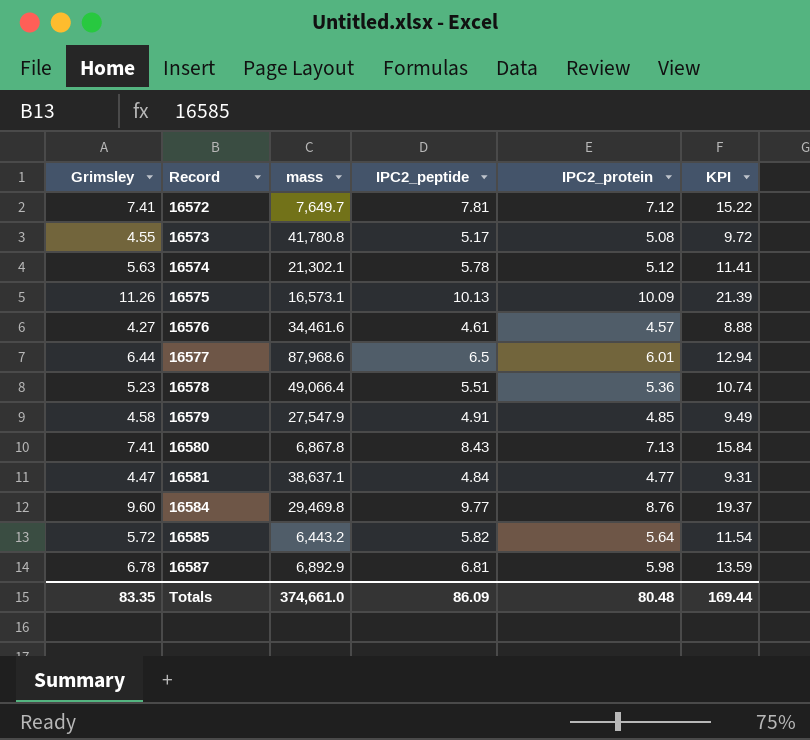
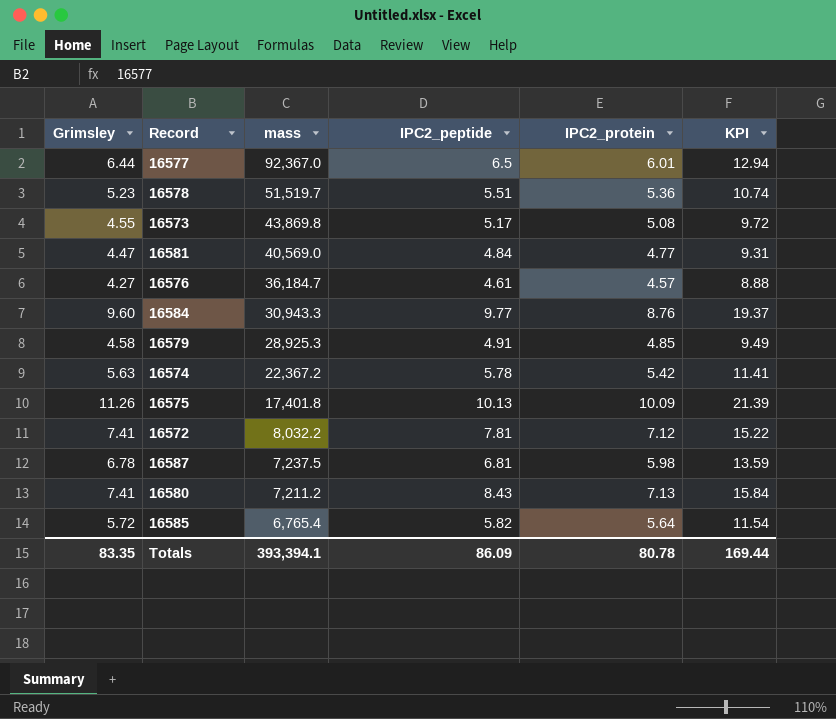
row order: Record ascending -> mass descending
16577 | mass: 87,968.6 -> 92,367.0
16578 | mass: 49,066.4 -> 51,519.7
16573 | mass: 41,780.8 -> 43,869.8
16581 | mass: 38,637.1 -> 40,569.0
16576 | mass: 34,461.6 -> 36,184.7
16584 | mass: 29,469.8 -> 30,943.3
16579 | mass: 27,547.9 -> 28,925.3
16574 | mass: 21,302.1 -> 22,367.2
16574 | IPC2_protein: 5.12 -> 5.42
16575 | mass: 16,573.1 -> 17,401.8
16572 | mass: 7,649.7 -> 8,032.2
16587 | mass: 6,892.9 -> 7,237.5
16580 | mass: 6,867.8 -> 7,211.2
16585 | mass: 6,443.2 -> 6,765.4
Totals | mass: 374,661.0 -> 393,394.1
Totals | IPC2_protein: 80.48 -> 80.78

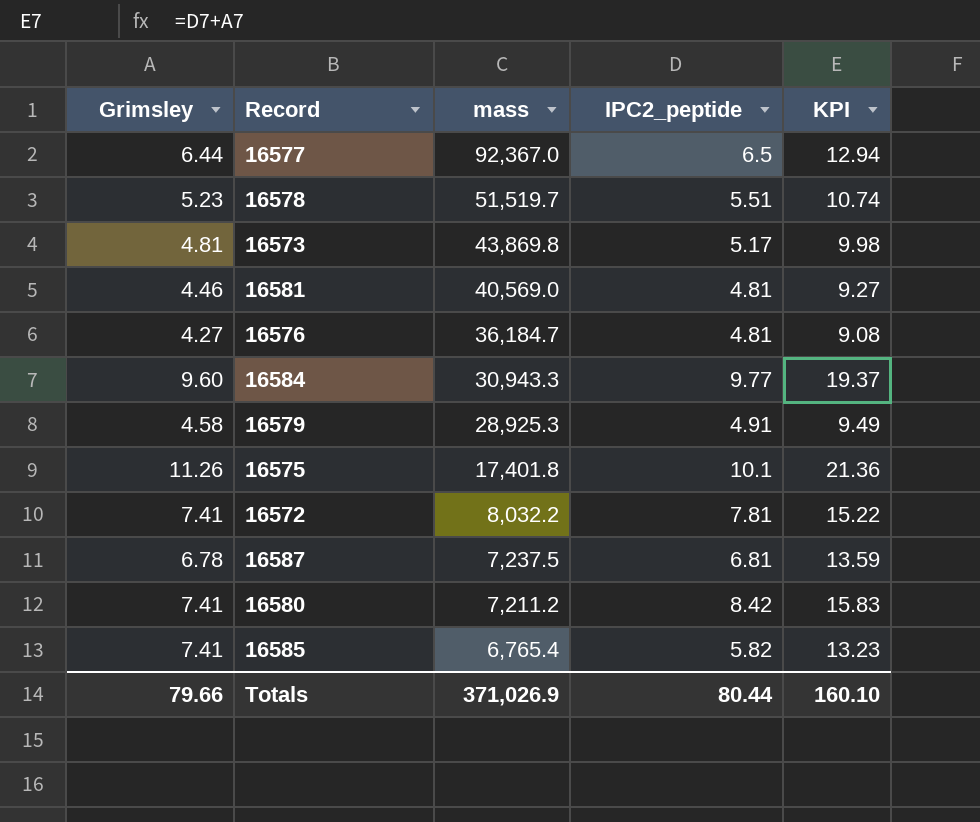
column IPC2_protein | position: 5 -> none
row 16574: 5.63 | 22,367.2 | 5.78 | 5.42 | 11.41 -> none
16573 | Grimsley: 4.55 -> 4.81
16573 | KPI: 9.72 -> 9.98
16581 | Grimsley: 4.47 -> 4.46
16581 | IPC2_peptide: 4.84 -> 4.81
16581 | KPI: 9.31 -> 9.27
16576 | IPC2_peptide: 4.61 -> 4.81
16576 | KPI: 8.88 -> 9.08
16575 | IPC2_peptide: 10.13 -> 10.1
16575 | KPI: 21.39 -> 21.36
16580 | IPC2_peptide: 8.43 -> 8.42
16580 | KPI: 15.84 -> 15.83
16585 | Grimsley: 5.72 -> 7.41
16585 | KPI: 11.54 -> 13.23
Totals | Grimsley: 83.35 -> 79.66
Totals | mass: 393,394.1 -> 371,026.9
Totals | IPC2_peptide: 86.09 -> 80.44
Totals | KPI: 169.44 -> 160.10

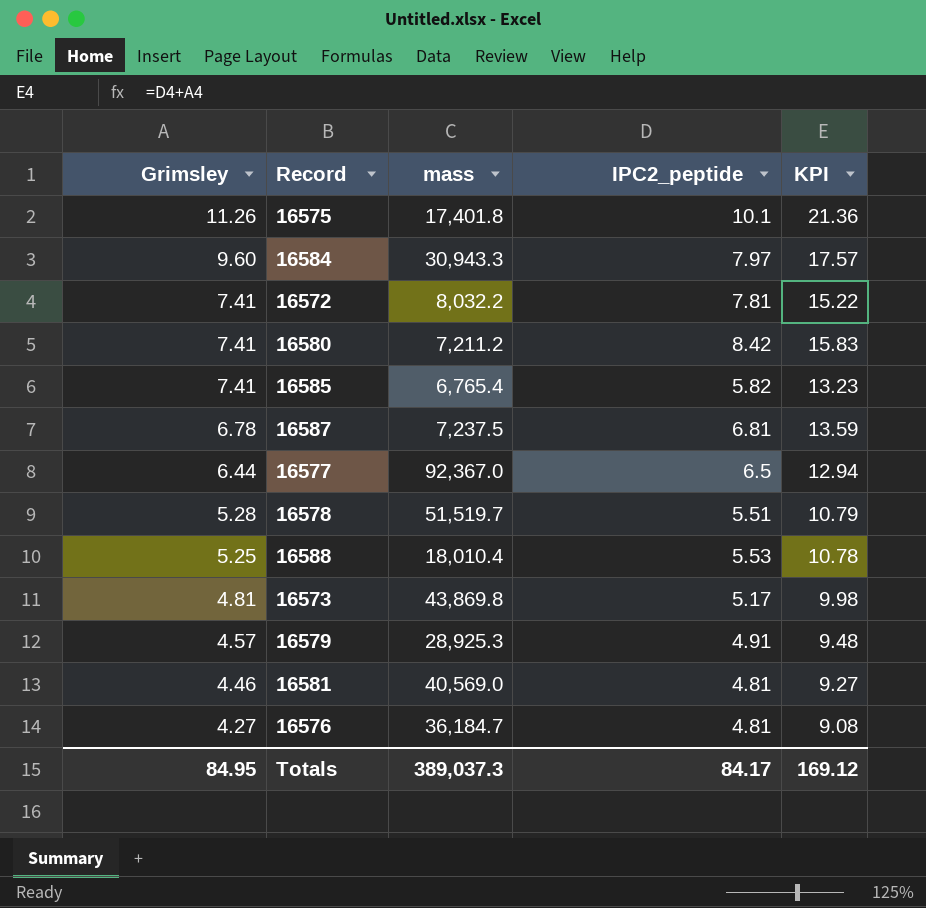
row order: mass descending -> Grimsley descending
16584 | IPC2_peptide: 9.77 -> 7.97
16584 | KPI: 19.37 -> 17.57
16578 | Grimsley: 5.23 -> 5.28
16578 | KPI: 10.74 -> 10.79
row 16588: none -> 5.25 | 18,010.4 | 5.53 | 10.78
16579 | Grimsley: 4.58 -> 4.57
16579 | KPI: 9.49 -> 9.48
Totals | Grimsley: 79.66 -> 84.95
Totals | mass: 371,026.9 -> 389,037.3
Totals | IPC2_peptide: 80.44 -> 84.17
Totals | KPI: 160.10 -> 169.12

